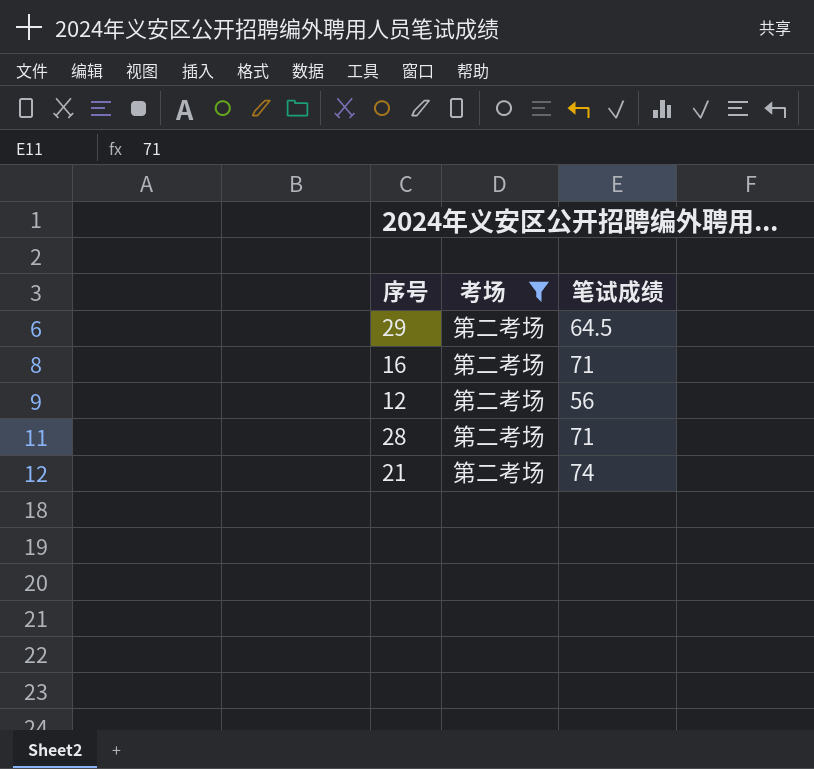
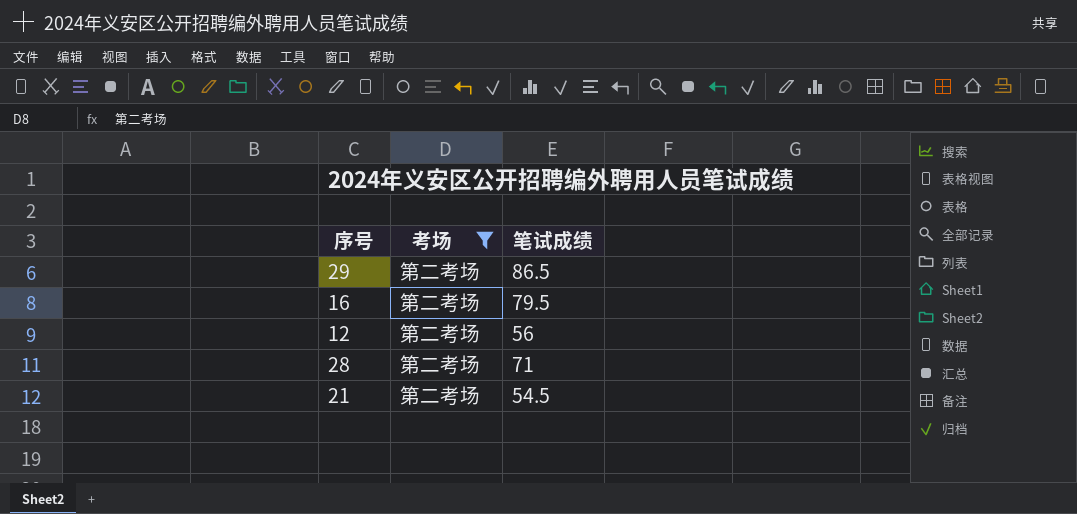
29 | 笔试成绩: 64.5 -> 86.5
16 | 笔试成绩: 71 -> 79.5
21 | 笔试成绩: 74 -> 54.5

